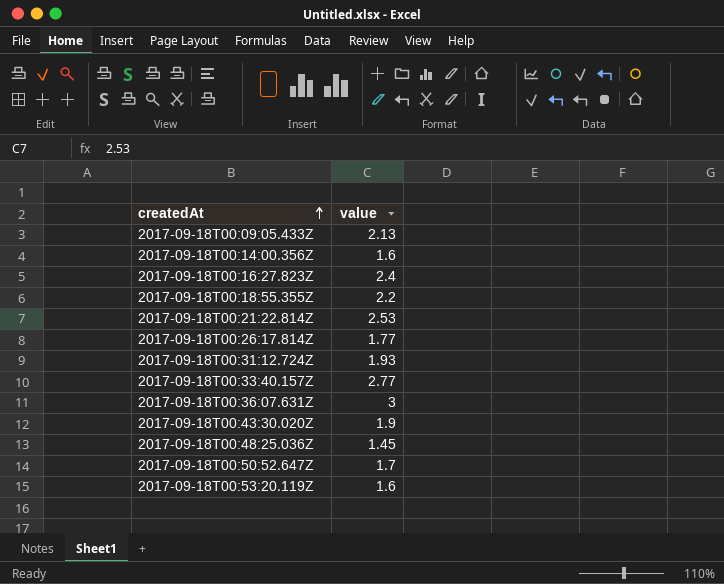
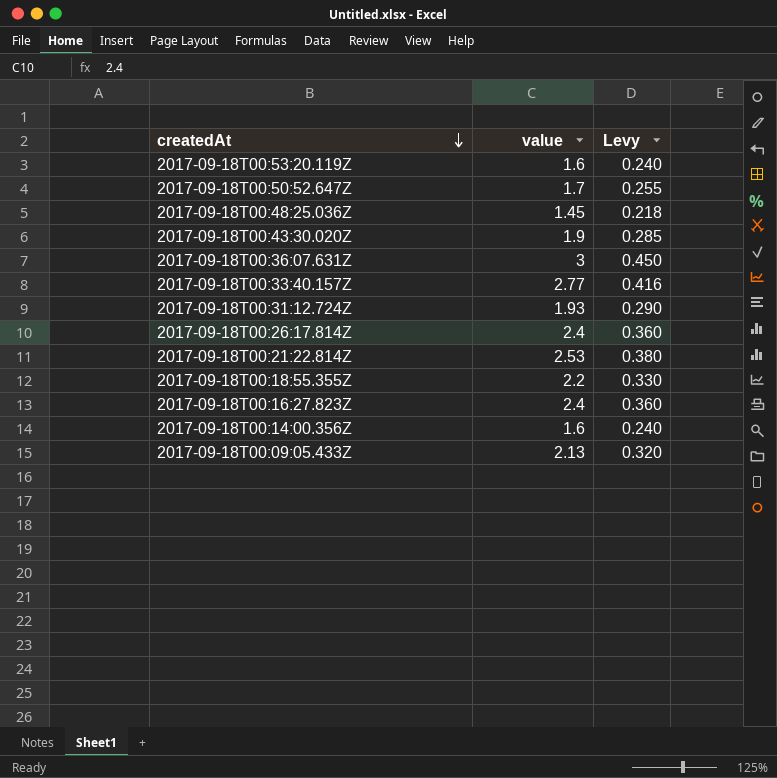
row order: createdAt ascending -> createdAt descending
column Levy | formula: none -> [value] * 0.15
2017-09-18T00:26:17.814Z | value: 1.77 -> 2.4

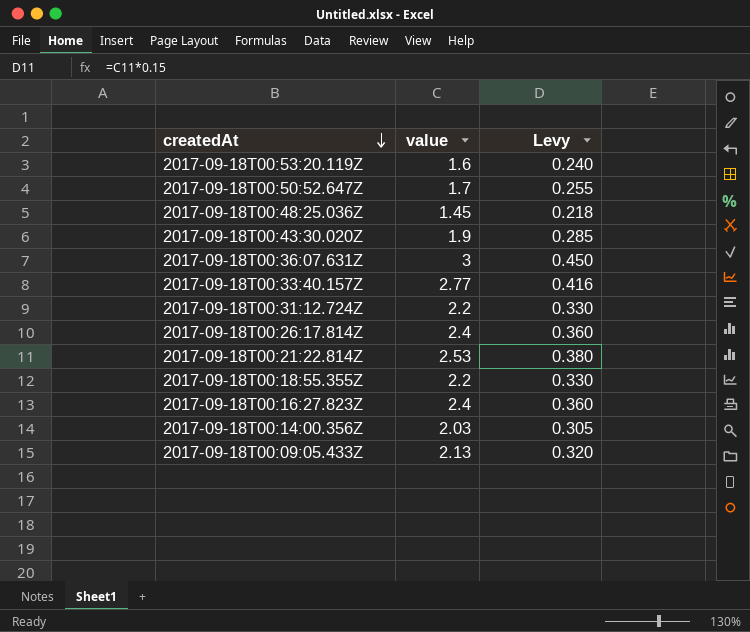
2017-09-18T00:31:12.724Z | value: 1.93 -> 2.2
2017-09-18T00:31:12.724Z | Levy: 0.290 -> 0.330
2017-09-18T00:14:00.356Z | value: 1.6 -> 2.03
2017-09-18T00:14:00.356Z | Levy: 0.240 -> 0.305

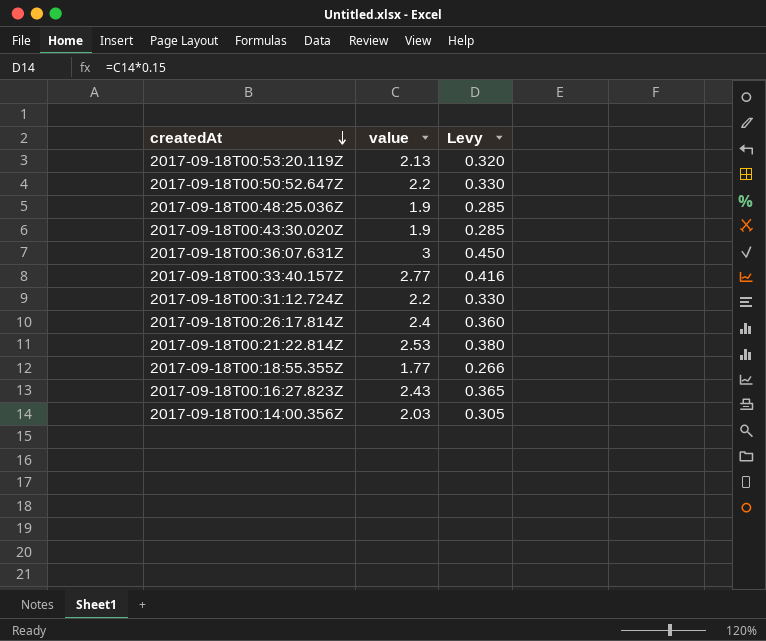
row 2017-09-18T00:09:05.433Z: 2.13 | 0.320 -> none
2017-09-18T00:53:20.119Z | value: 1.6 -> 2.13
2017-09-18T00:53:20.119Z | Levy: 0.240 -> 0.320
2017-09-18T00:50:52.647Z | value: 1.7 -> 2.2
2017-09-18T00:50:52.647Z | Levy: 0.255 -> 0.330
2017-09-18T00:48:25.036Z | value: 1.45 -> 1.9
2017-09-18T00:48:25.036Z | Levy: 0.218 -> 0.285
2017-09-18T00:18:55.355Z | value: 2.2 -> 1.77
2017-09-18T00:18:55.355Z | Levy: 0.330 -> 0.266
2017-09-18T00:16:27.823Z | value: 2.4 -> 2.43
2017-09-18T00:16:27.823Z | Levy: 0.360 -> 0.365

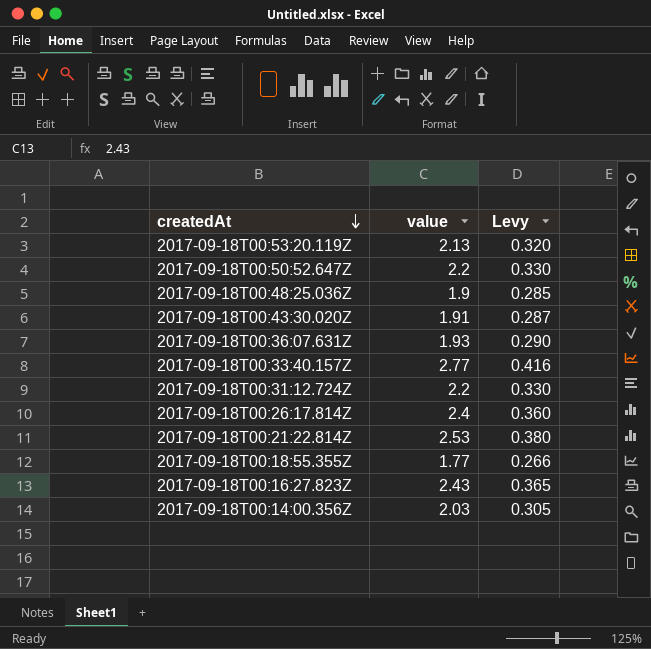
2017-09-18T00:43:30.020Z | value: 1.9 -> 1.91
2017-09-18T00:43:30.020Z | Levy: 0.285 -> 0.287
2017-09-18T00:36:07.631Z | value: 3 -> 1.93
2017-09-18T00:36:07.631Z | Levy: 0.450 -> 0.290

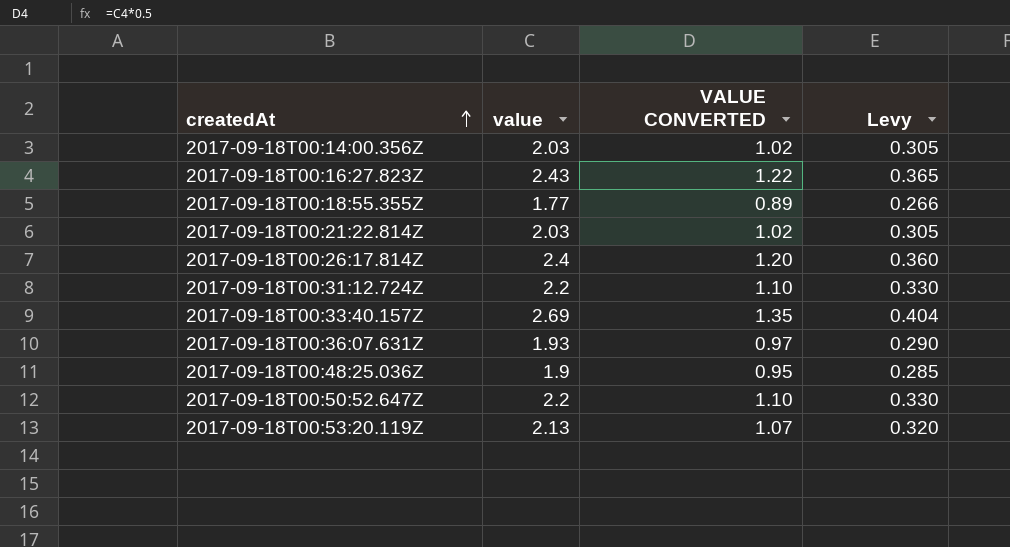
row order: createdAt descending -> createdAt ascending
column VALUE CONVERTED | formula: none -> [value] * 0.5
row 2017-09-18T00:43:30.020Z: 1.91 | 0.287 -> none
2017-09-18T00:21:22.814Z | value: 2.53 -> 2.03
2017-09-18T00:21:22.814Z | Levy: 0.380 -> 0.305
2017-09-18T00:33:40.157Z | value: 2.77 -> 2.69
2017-09-18T00:33:40.157Z | Levy: 0.416 -> 0.404

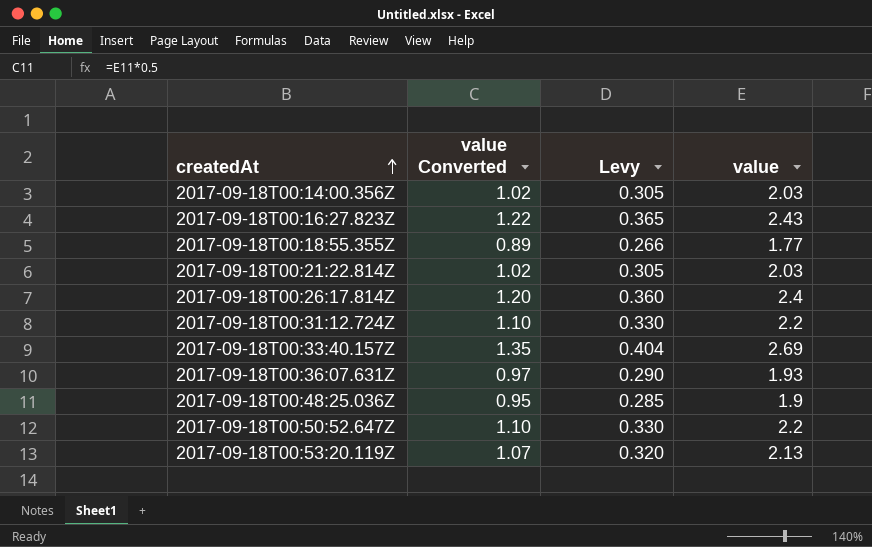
column name: VALUE CONVERTED -> value Converted
column value | position: 2 -> 4

